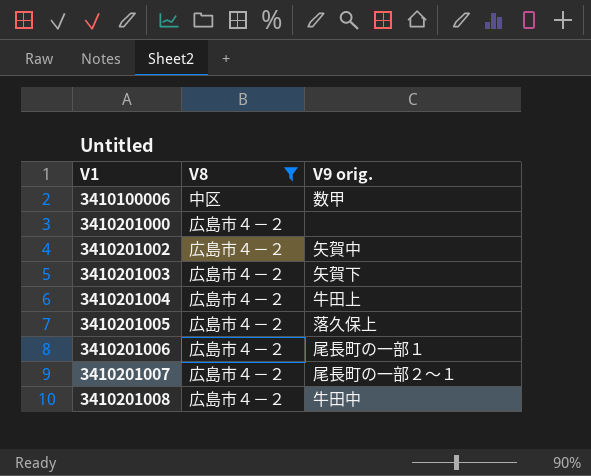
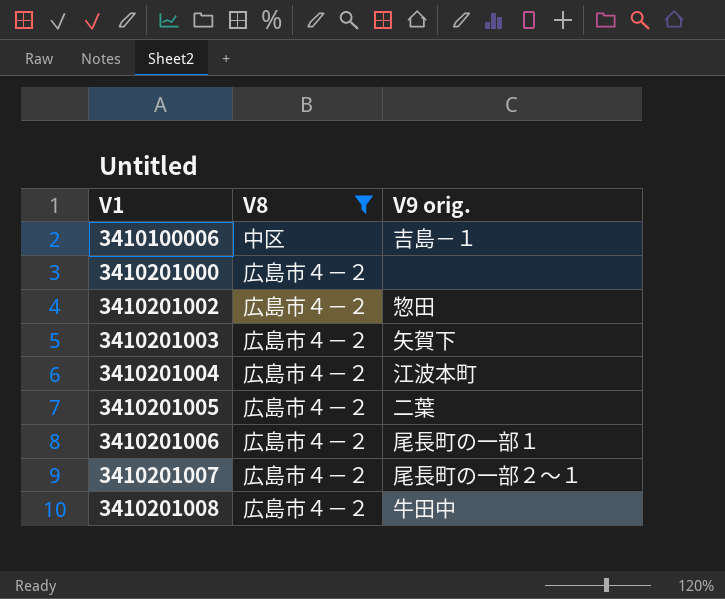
3410100006 | V9 orig.: 数甲 -> 吉島－１
3410201002 | V9 orig.: 矢賀中 -> 惣田
3410201004 | V9 orig.: 牛田上 -> 江波本町
3410201005 | V9 orig.: 落久保上 -> 二葉

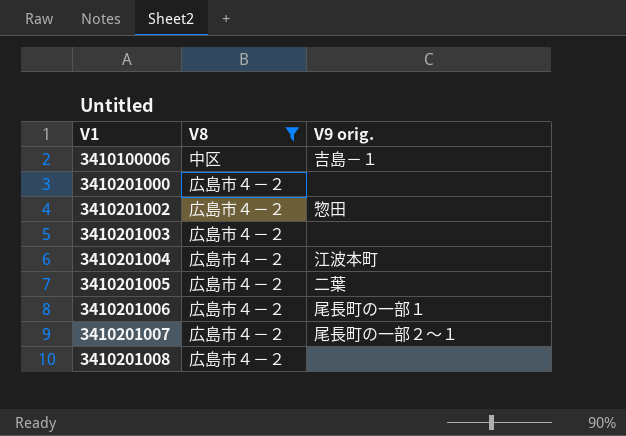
3410201003 | V9 orig.: 矢賀下 -> none
3410201008 | V9 orig.: 牛田中 -> none

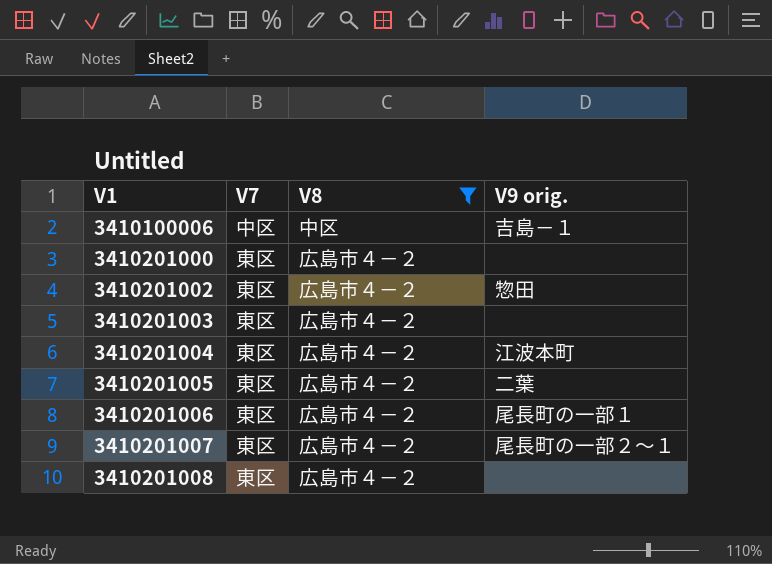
column V7 | position: none -> 2

